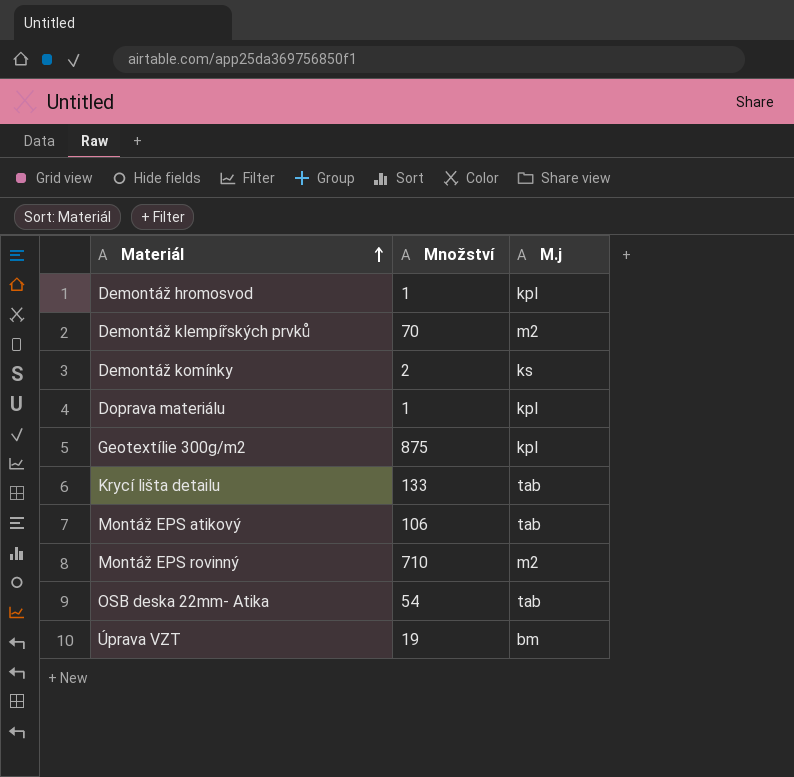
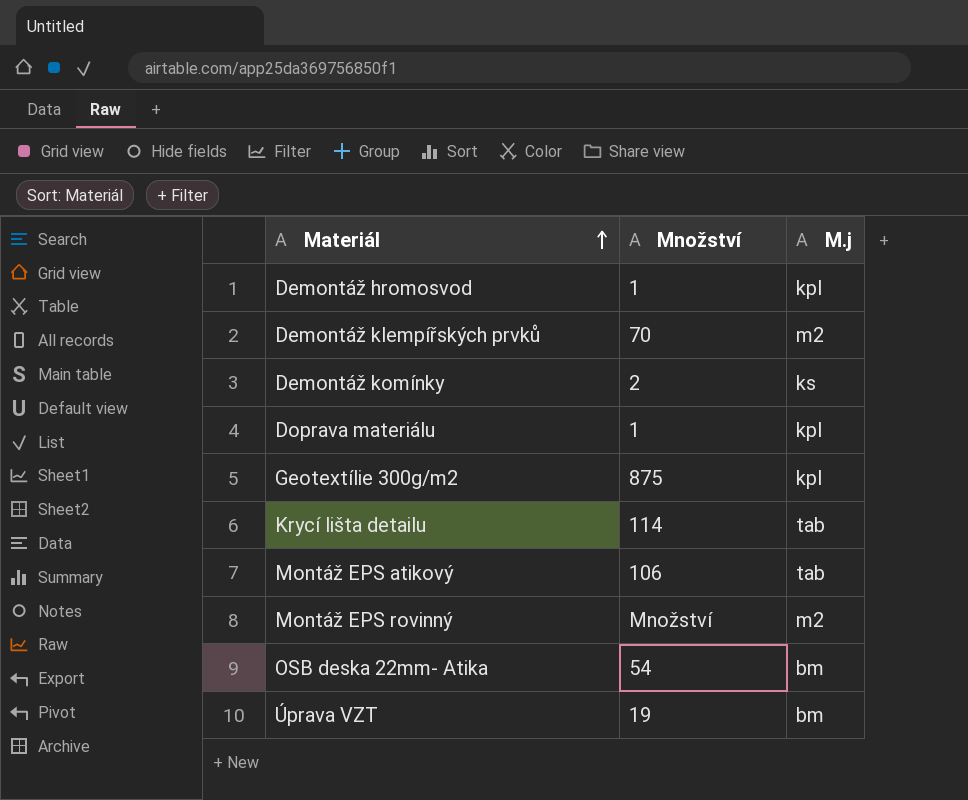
Krycí lišta detailu | Množství: 133 -> 114
Montáž EPS rovinný | Množství: 710 -> Množství
OSB deska 22mm- Atika | M.j: tab -> bm

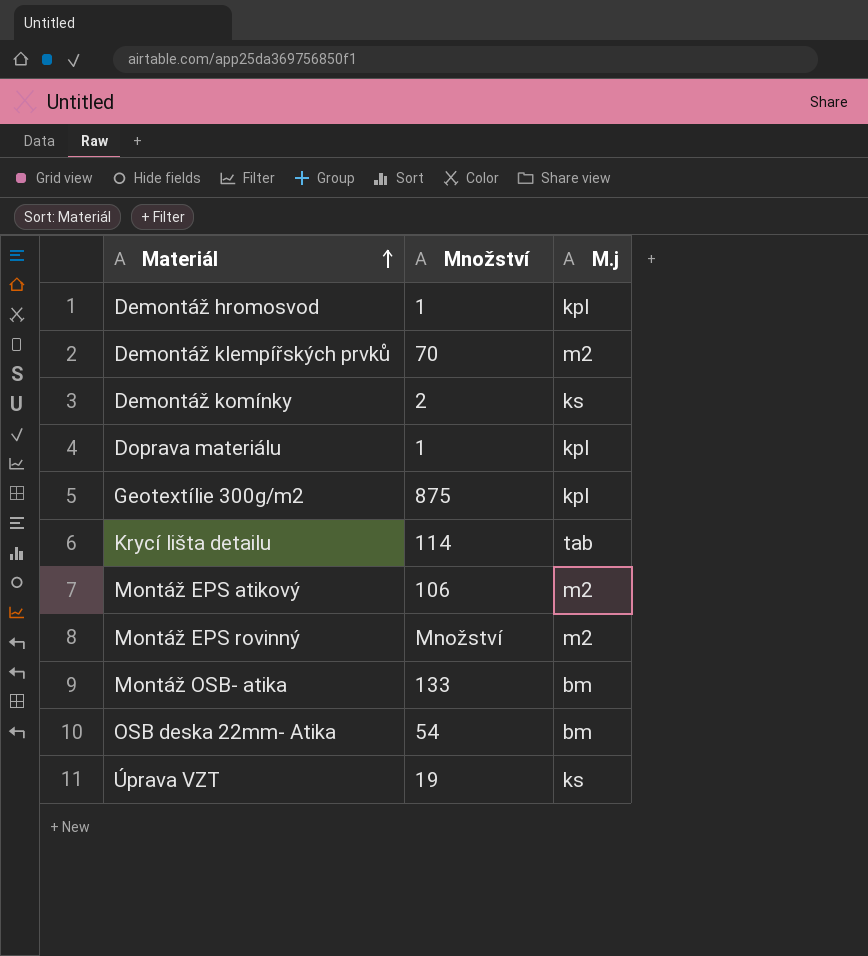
Montáž EPS atikový | M.j: tab -> m2
row Montáž OSB- atika: none -> 133 | bm
Úprava VZT | M.j: bm -> ks

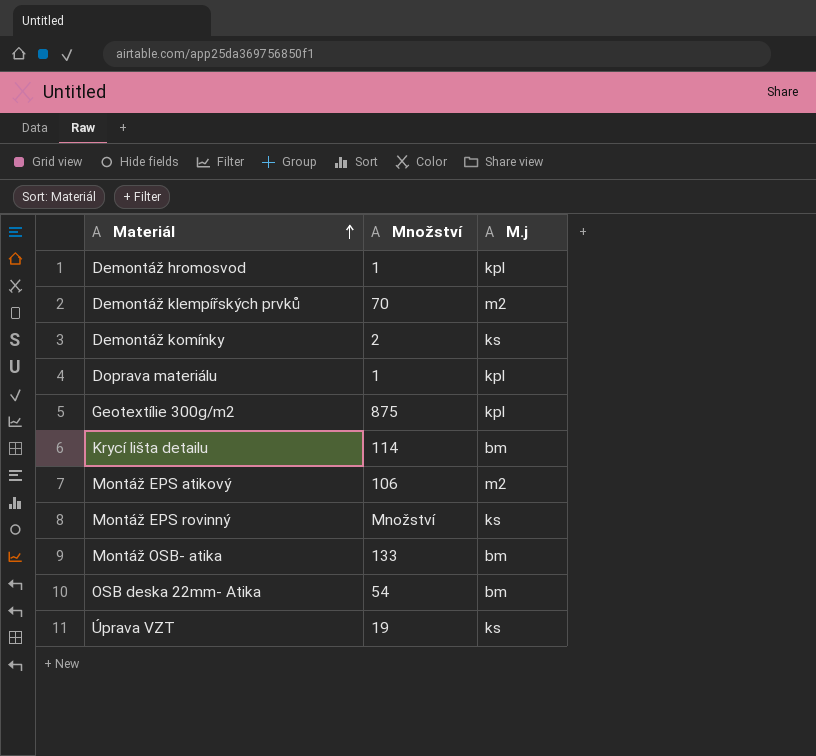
Krycí lišta detailu | M.j: tab -> bm
Montáž EPS rovinný | M.j: m2 -> ks

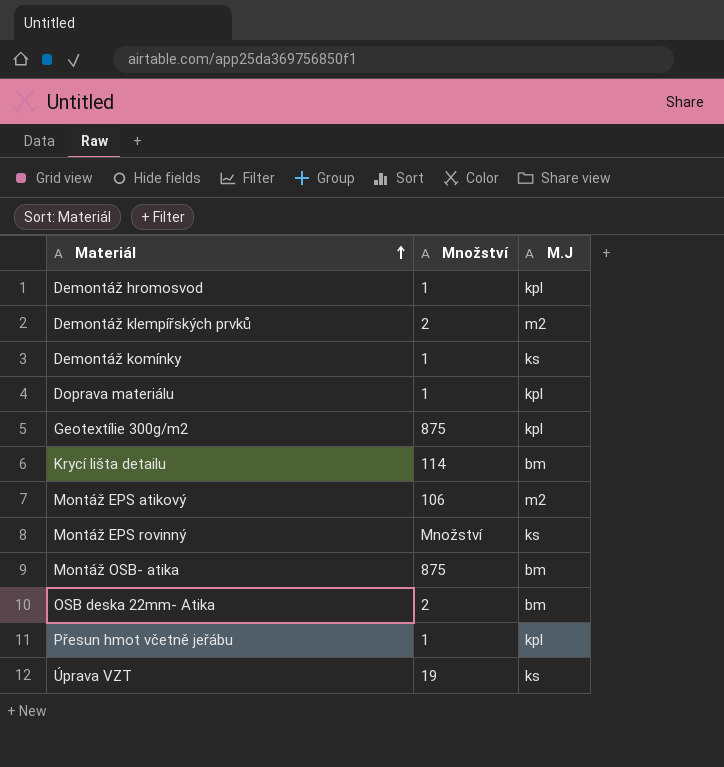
column name: M.j -> M.J
Demontáž klempířských prvků | Množství: 70 -> 2
Demontáž komínky | Množství: 2 -> 1
Montáž OSB- atika | Množství: 133 -> 875
OSB deska 22mm- Atika | Množství: 54 -> 2
row Přesun hmot včetně jeřábu: none -> 1 | kpl

